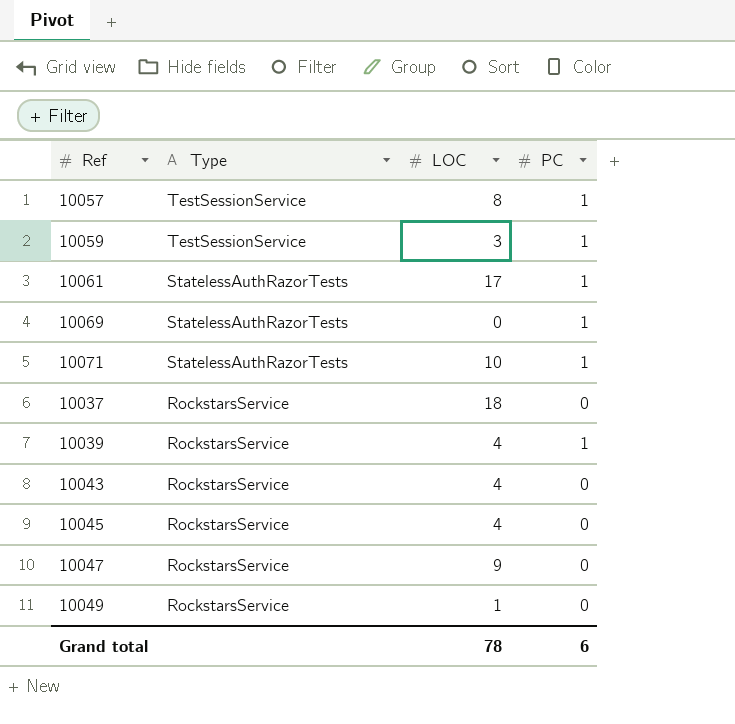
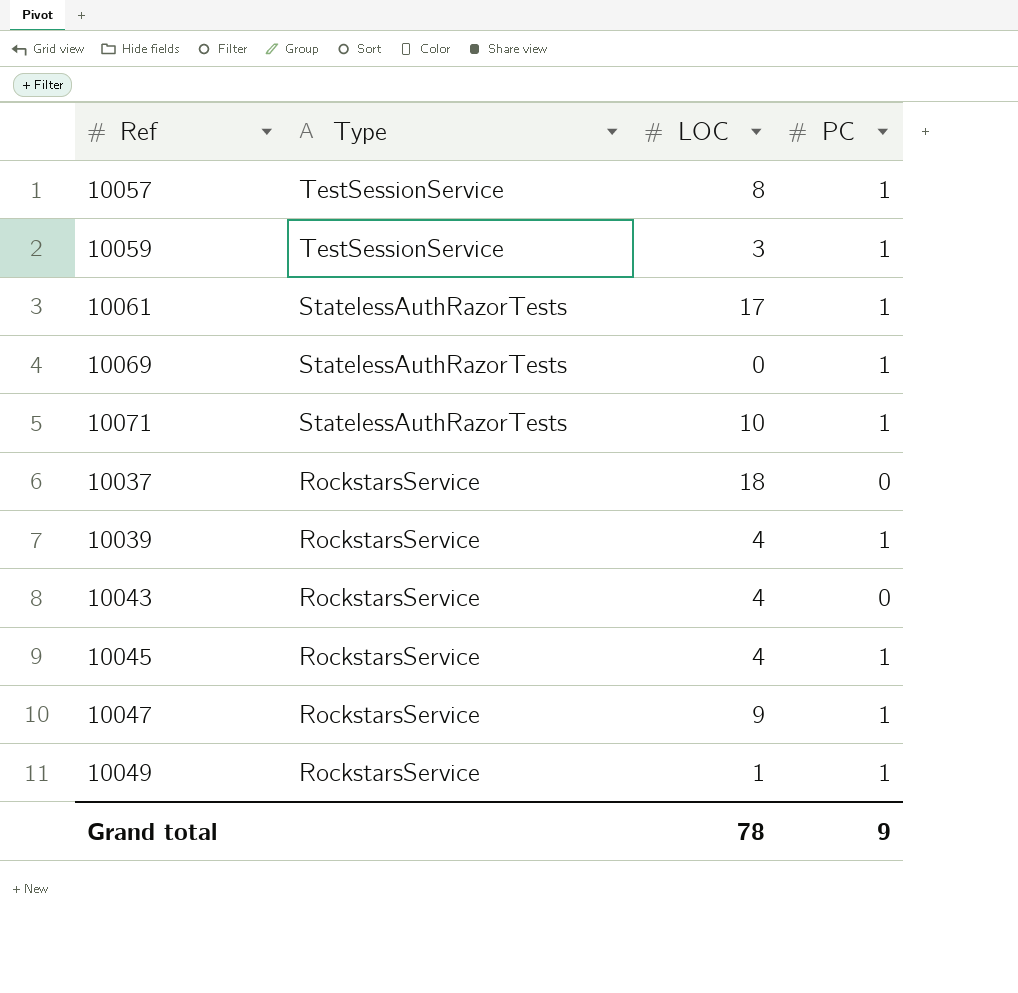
10045 | PC: 0 -> 1
10047 | PC: 0 -> 1
10049 | PC: 0 -> 1
Grand total | PC: 6 -> 9

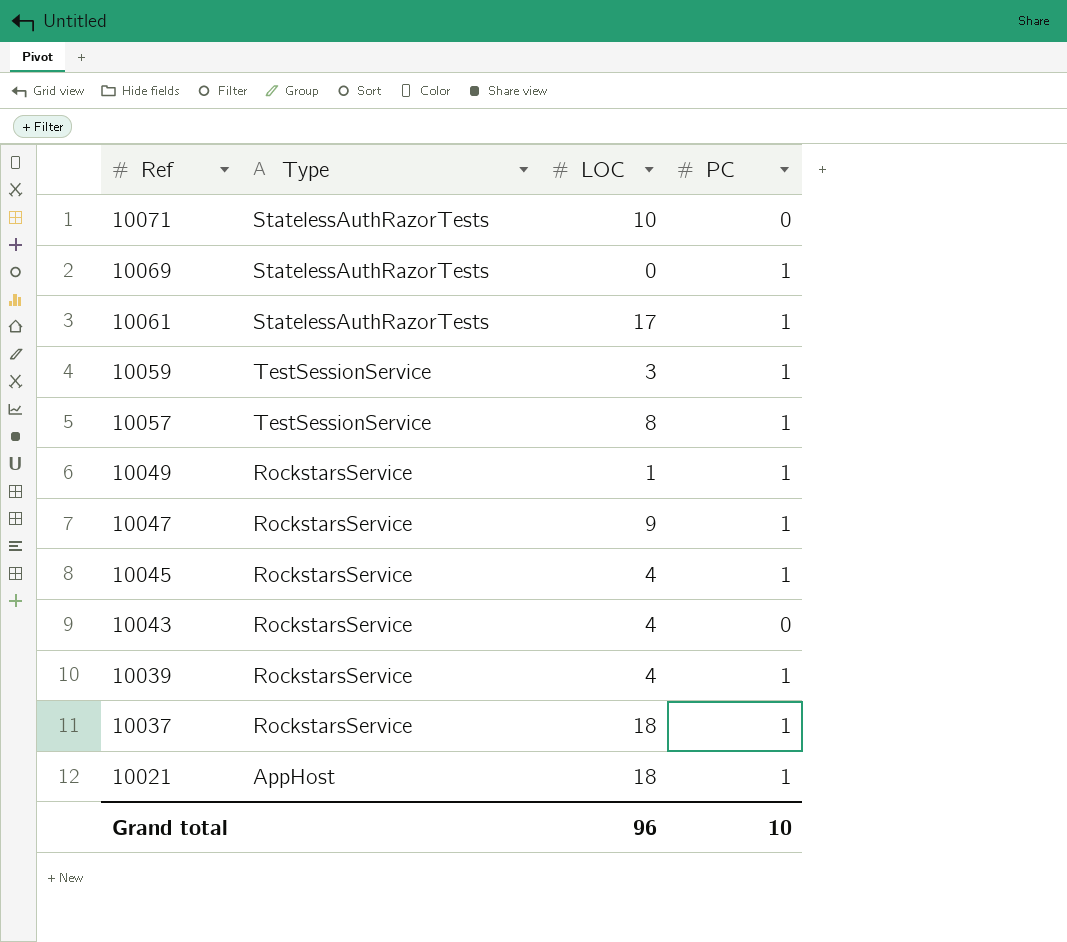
row order: Type descending -> Ref descending
10071 | PC: 1 -> 0
10037 | PC: 0 -> 1
row 10021: none -> AppHost | 18 | 1
Grand total | LOC: 78 -> 96
Grand total | PC: 9 -> 10

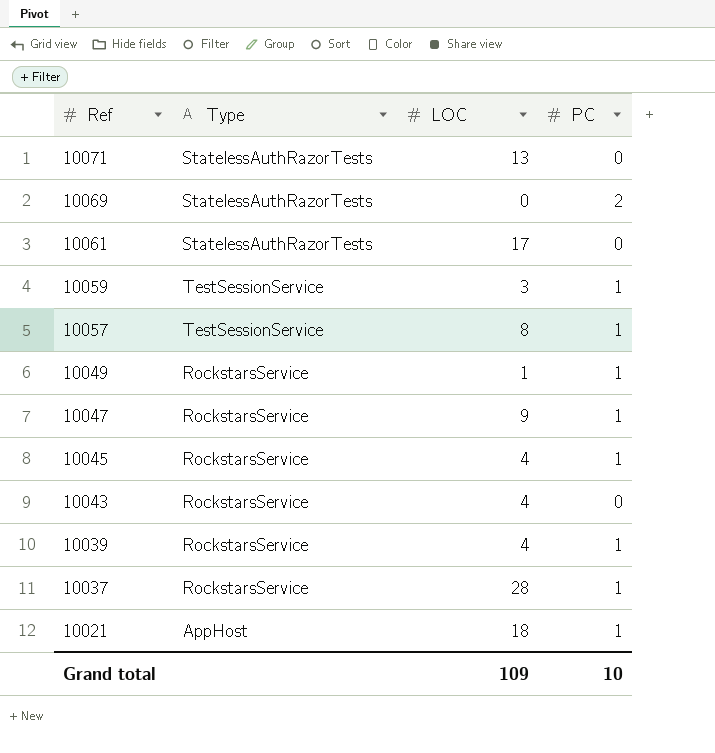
10071 | LOC: 10 -> 13
10069 | PC: 1 -> 2
10061 | PC: 1 -> 0
10037 | LOC: 18 -> 28
Grand total | LOC: 96 -> 109

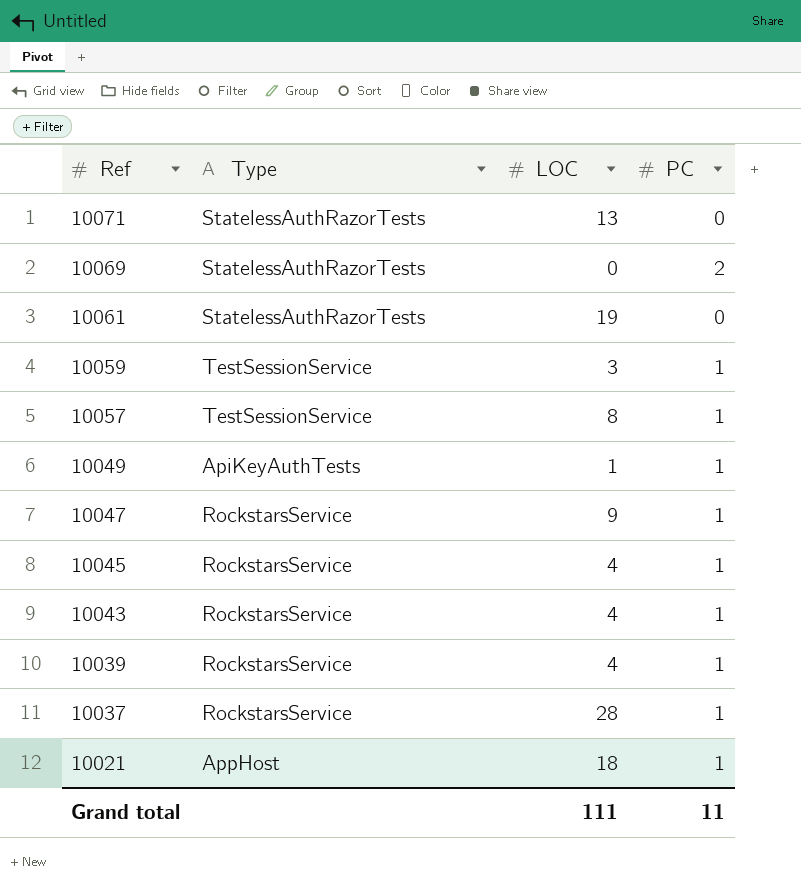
10061 | LOC: 17 -> 19
10049 | Type: RockstarsService -> ApiKeyAuthTests
10043 | PC: 0 -> 1
Grand total | LOC: 109 -> 111
Grand total | PC: 10 -> 11

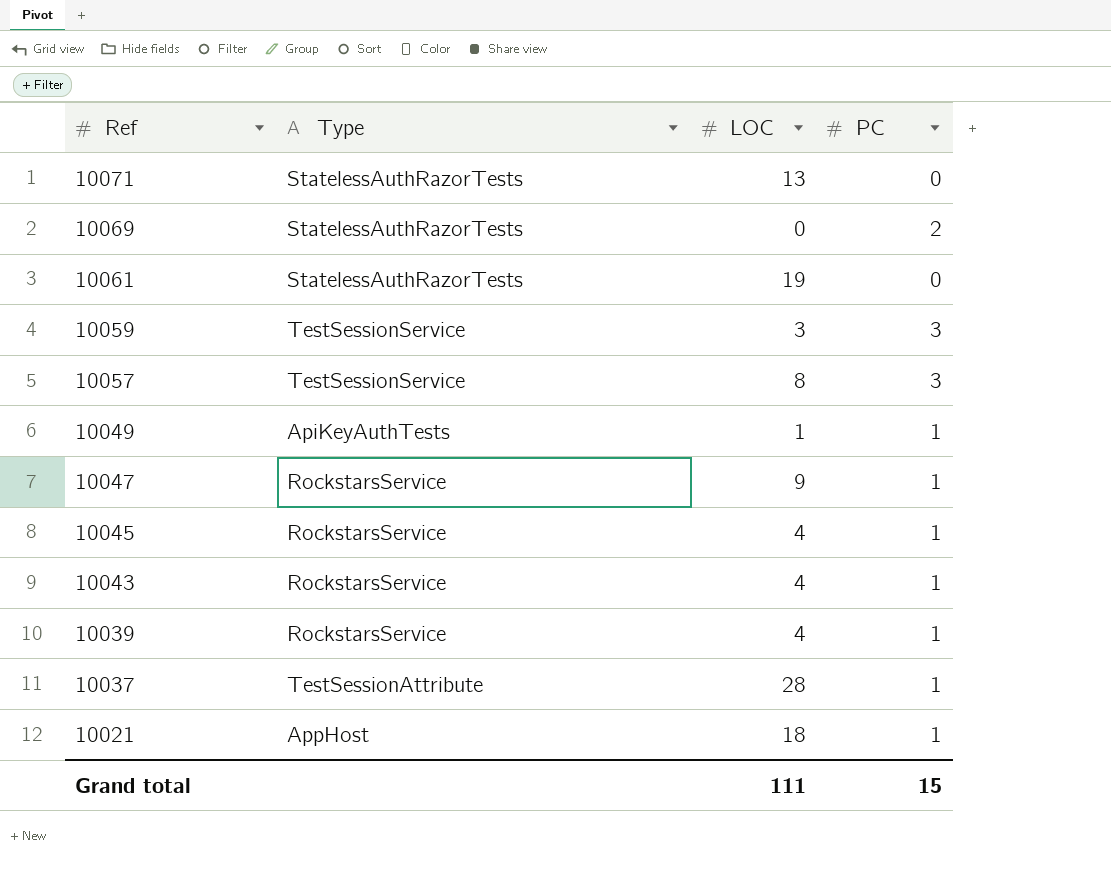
10059 | PC: 1 -> 3
10057 | PC: 1 -> 3
10037 | Type: RockstarsService -> TestSessionAttribute
Grand total | PC: 11 -> 15

